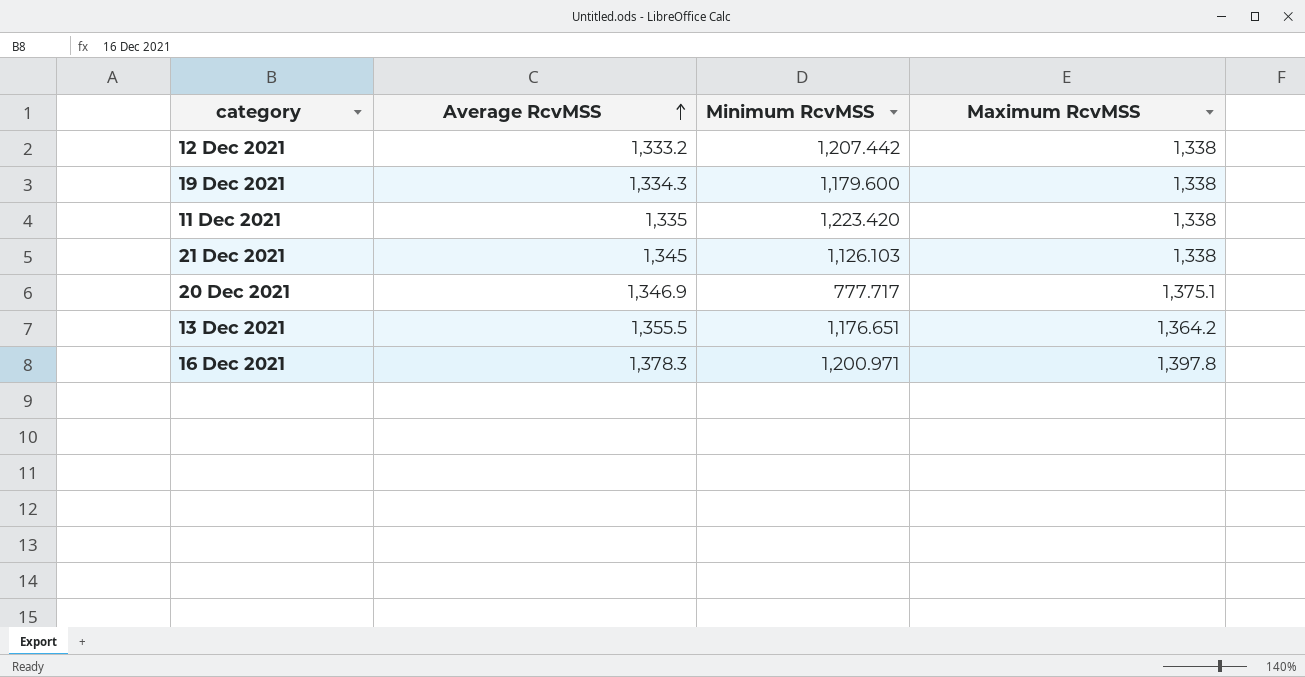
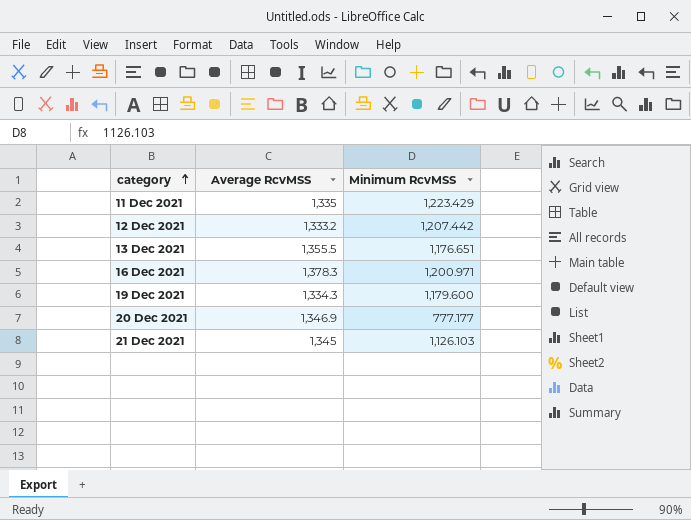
row order: Average RcvMSS ascending -> category ascending
column Maximum RcvMSS | position: 4 -> none
11 Dec 2021 | Minimum RcvMSS: 1,223.420 -> 1,223.429
20 Dec 2021 | Minimum RcvMSS: 777.717 -> 777.177

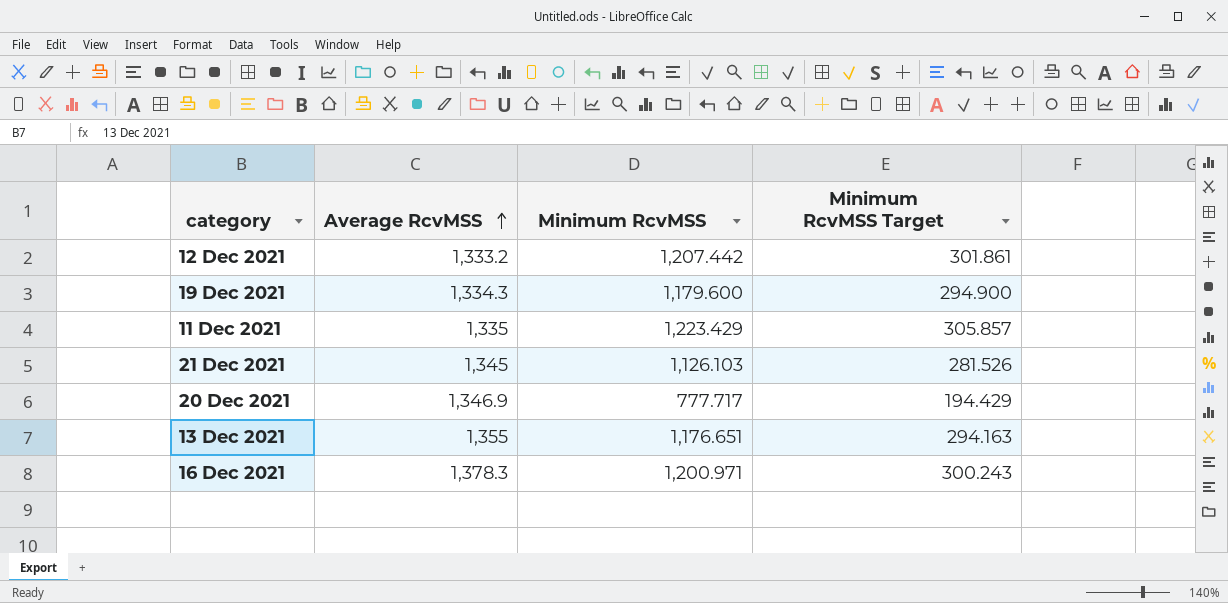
row order: category ascending -> Average RcvMSS ascending
column Minimum RcvMSS Target | formula: none -> [Minimum RcvMSS] * 0.25
20 Dec 2021 | Minimum RcvMSS: 777.177 -> 777.717
13 Dec 2021 | Average RcvMSS: 1,355.5 -> 1,355

